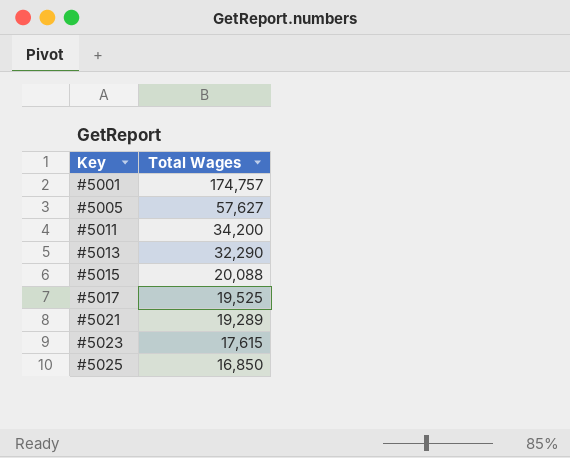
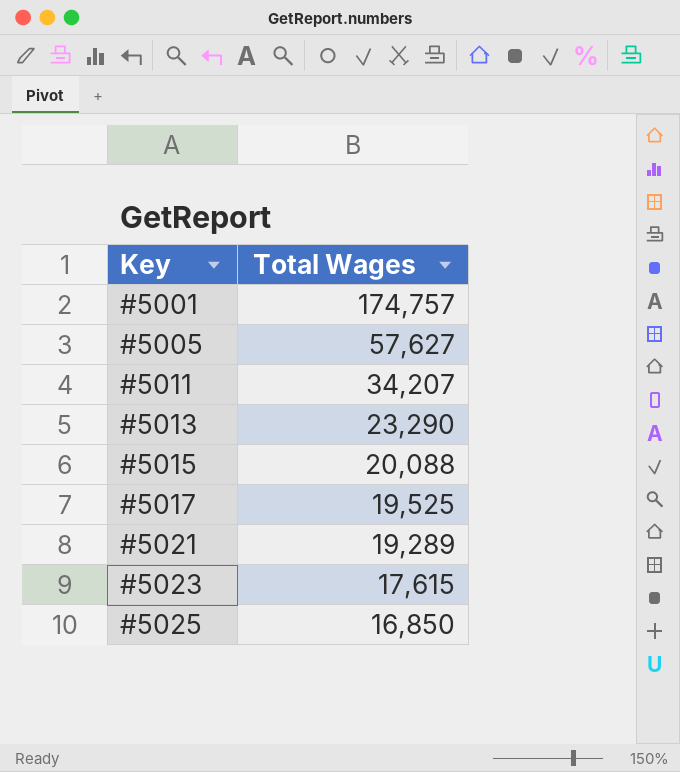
#5011 | Total Wages: 34,200 -> 34,207
#5013 | Total Wages: 32,290 -> 23,290

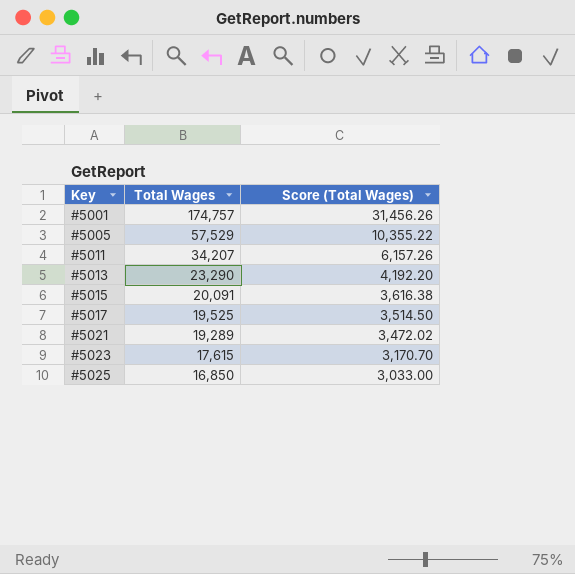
column Score (Total Wages) | formula: none -> [Total Wages] * 0.18
#5005 | Total Wages: 57,627 -> 57,529
#5015 | Total Wages: 20,088 -> 20,091

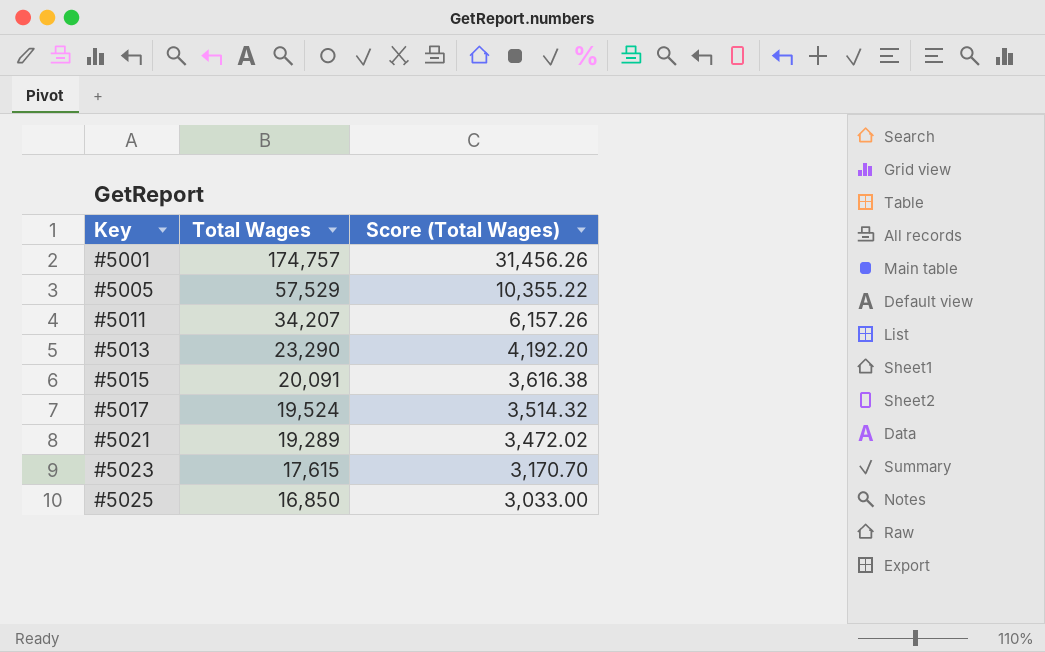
#5017 | Total Wages: 19,525 -> 19,524
#5017 | Score (Total Wages): 3,514.50 -> 3,514.32

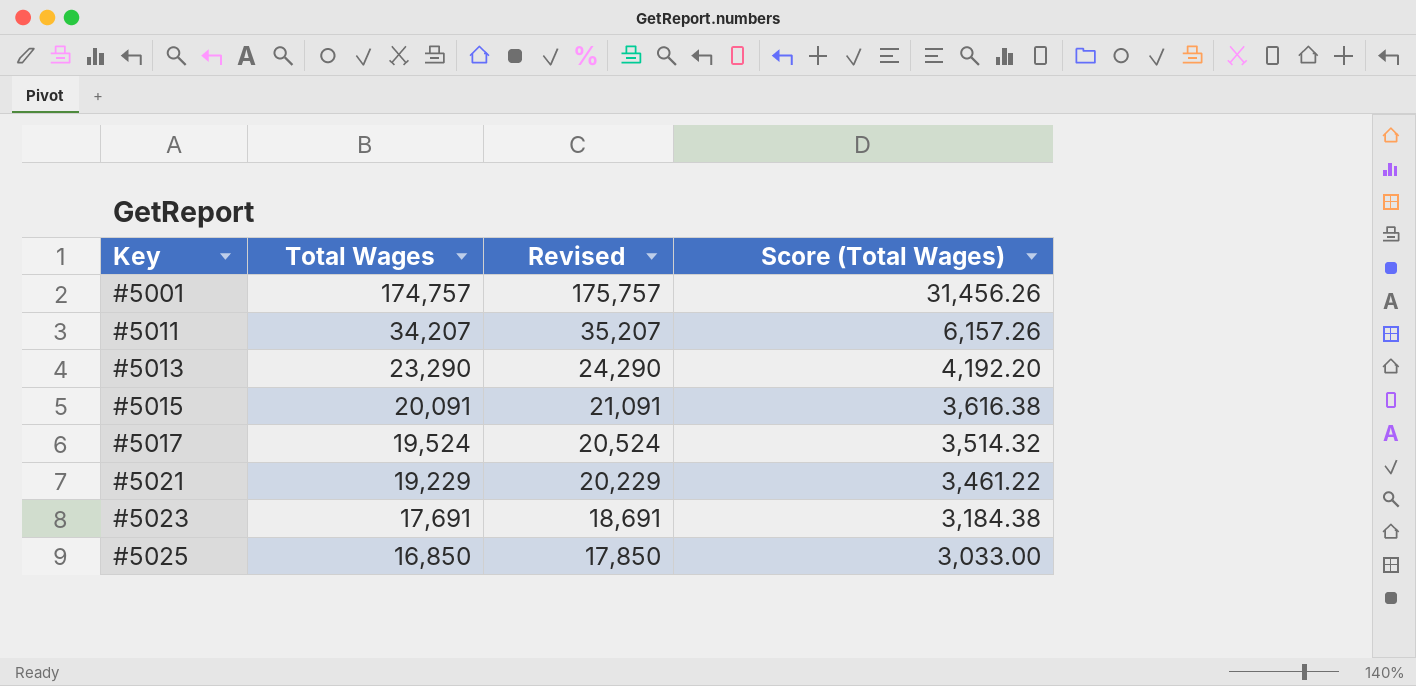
column Revised | formula: none -> [Total Wages] + 1000
row #5005: 57,529 | 10,355.22 -> none
#5021 | Total Wages: 19,289 -> 19,229
#5021 | Score (Total Wages): 3,472.02 -> 3,461.22
#5023 | Total Wages: 17,615 -> 17,691
#5023 | Score (Total Wages): 3,170.70 -> 3,184.38

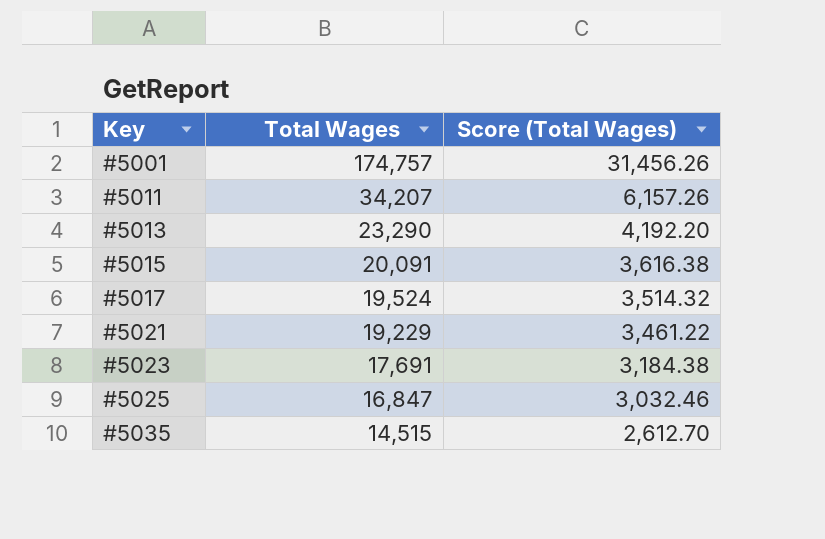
column Revised | formula: [Total Wages] + 1000 -> none
#5025 | Total Wages: 16,850 -> 16,847
#5025 | Score (Total Wages): 3,033.00 -> 3,032.46
row #5035: none -> 14,515 | 2,612.70

